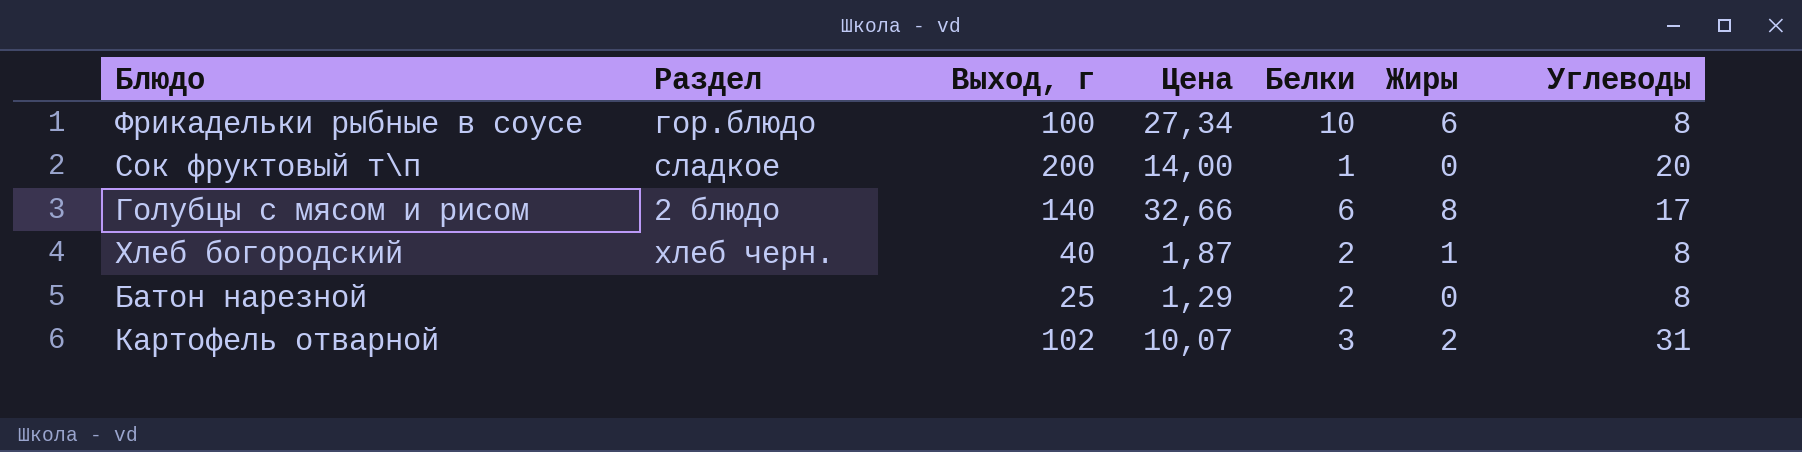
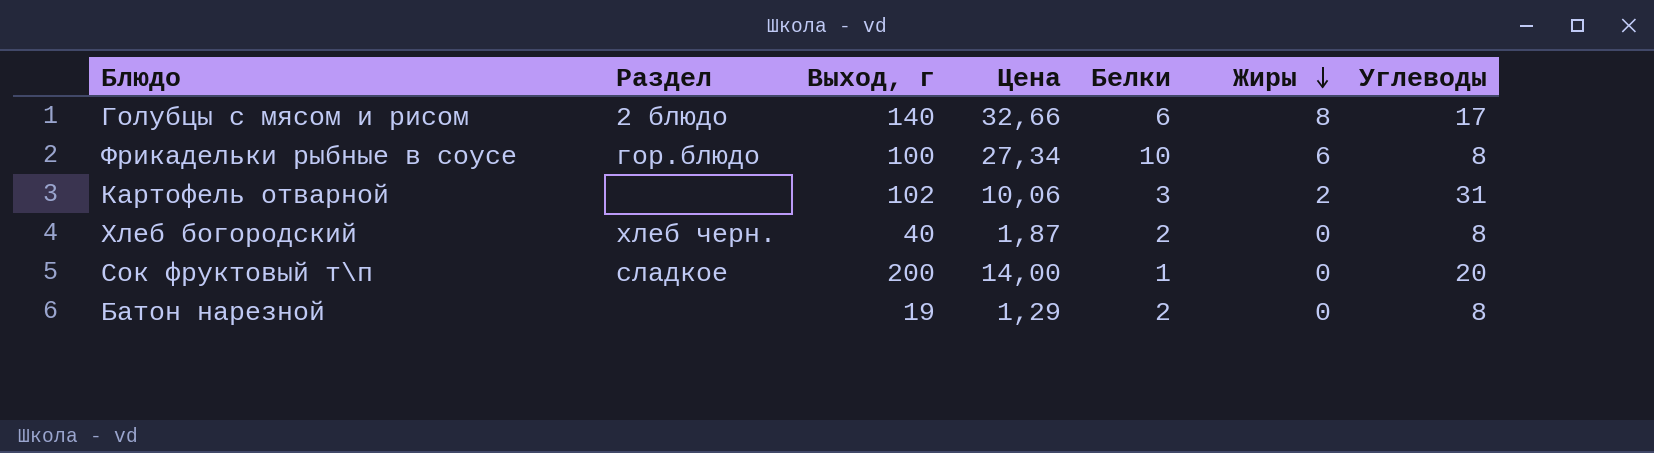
row order: none -> Жиры descending
Картофель отварной | Цена: 10,07 -> 10,06
Хлеб богородский | Жиры: 1 -> 0
Батон нарезной | Выход, г: 25 -> 19

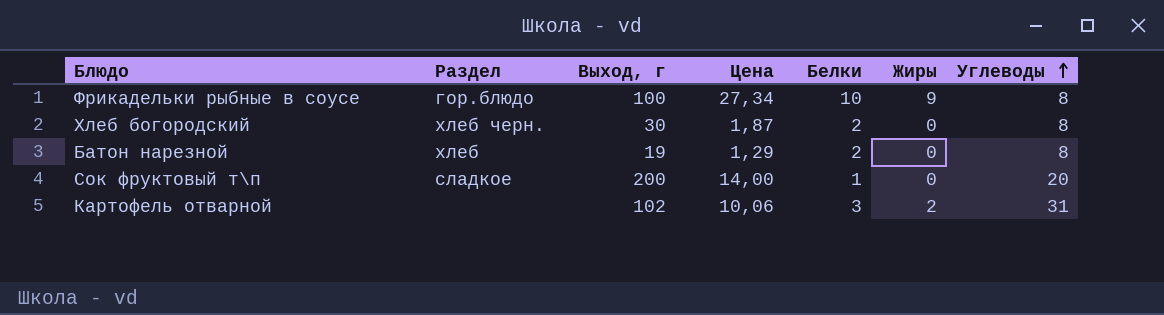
row order: Жиры descending -> Углеводы ascending
row Голубцы с мясом и рисом: 2 блюдо | 140 | 32,66 | 6 | 8 | 17 -> none
Фрикадельки рыбные в соусе | Жиры: 6 -> 9
Хлеб богородский | Выход, г: 40 -> 30
Батон нарезной | Раздел: none -> хлеб

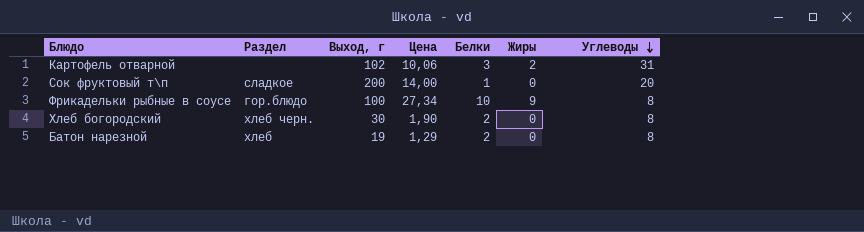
row order: Углеводы ascending -> Углеводы descending
Хлеб богородский | Цена: 1,87 -> 1,90

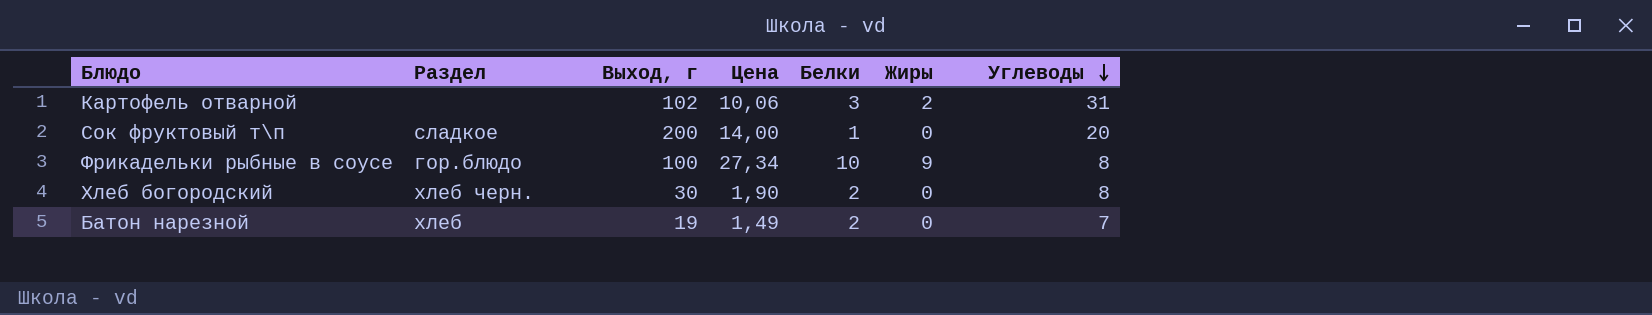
Батон нарезной | Цена: 1,29 -> 1,49
Батон нарезной | Углеводы: 8 -> 7

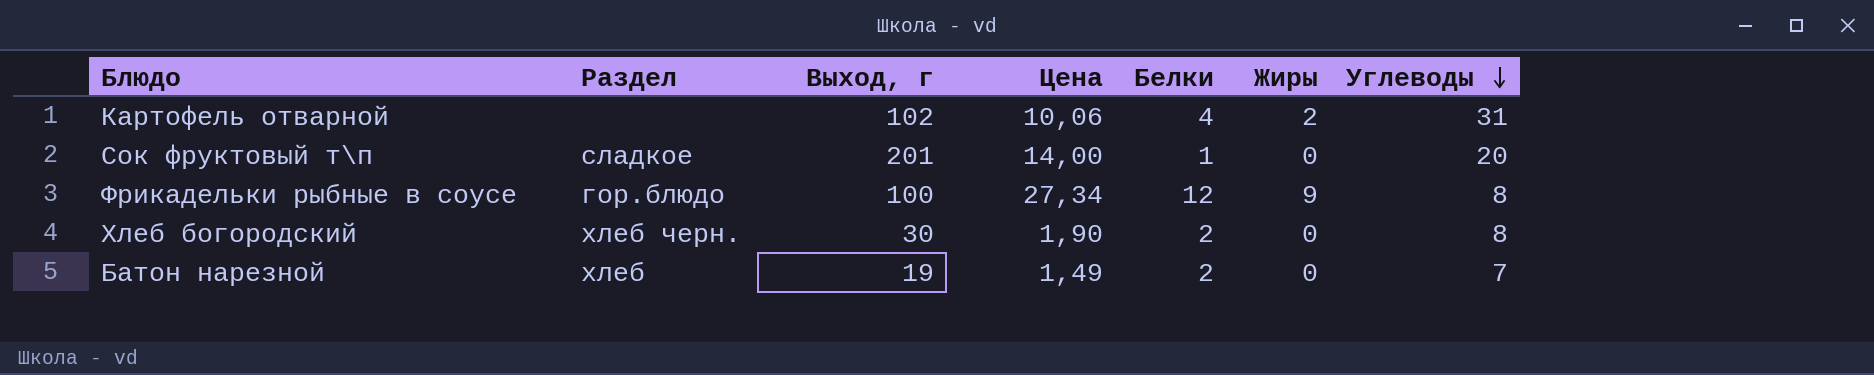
Картофель отварной | Белки: 3 -> 4
Сок фруктовый т\п | Выход, г: 200 -> 201
Фрикадельки рыбные в соусе | Белки: 10 -> 12

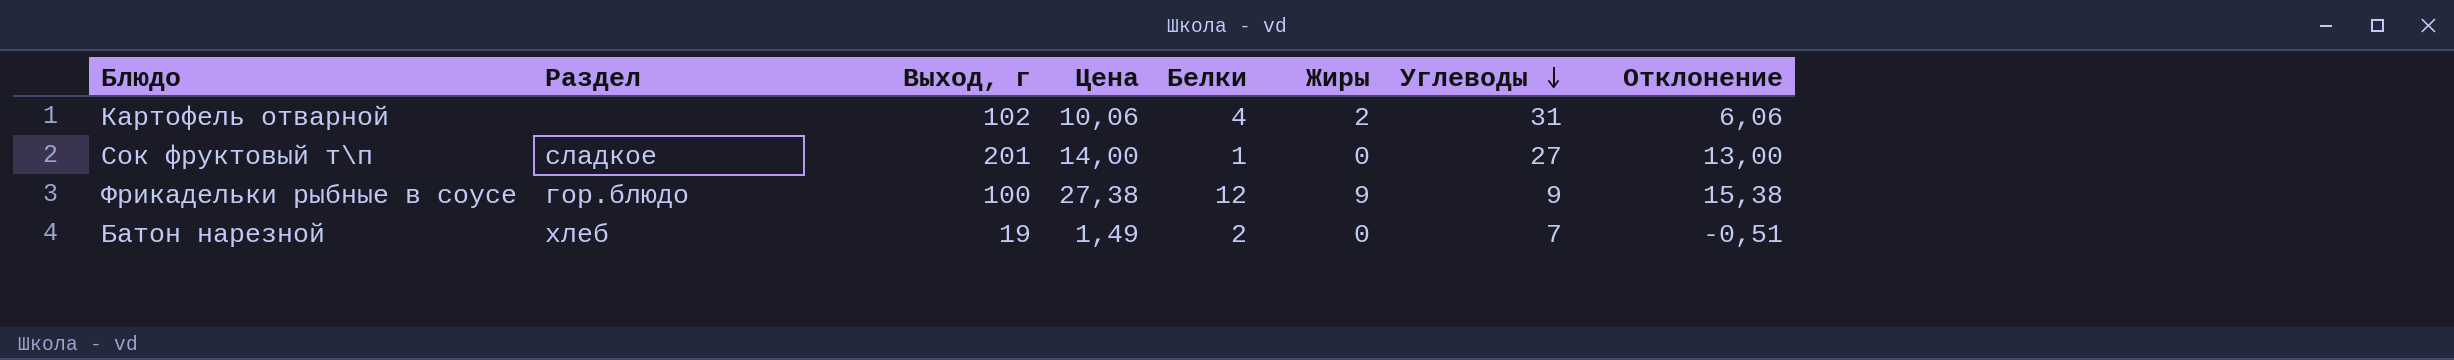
column Отклонение | formula: none -> [Цена] - [Белки]
row Хлеб богородский: хлеб черн. | 30 | 1,90 | 2 | 0 | 8 -> none
Сок фруктовый т\п | Углеводы: 20 -> 27
Фрикадельки рыбные в соусе | Цена: 27,34 -> 27,38
Фрикадельки рыбные в соусе | Углеводы: 8 -> 9

